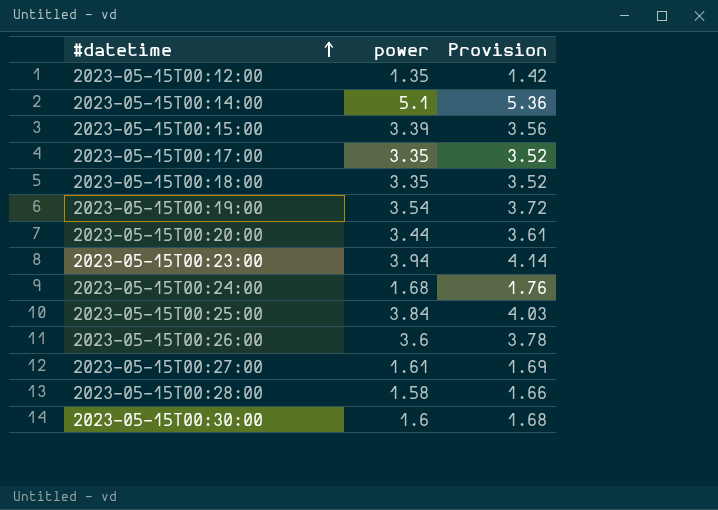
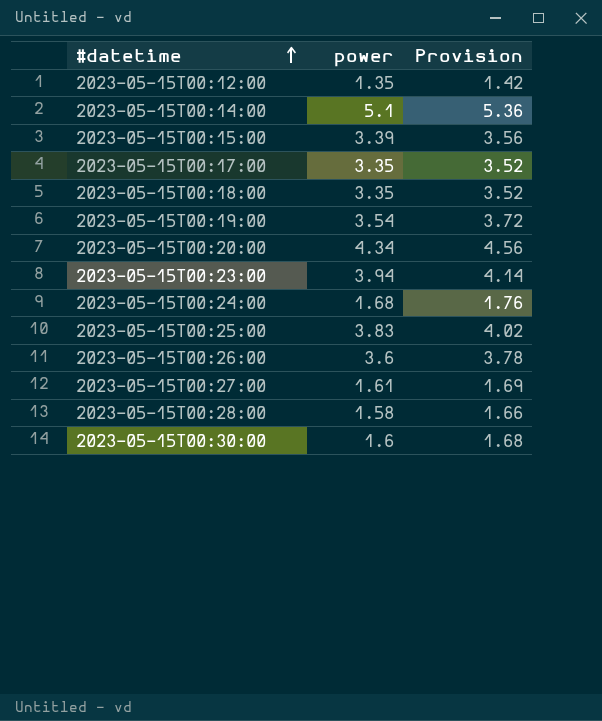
2023-05-15T00:20:00 | power: 3.44 -> 4.34
2023-05-15T00:20:00 | Provision: 3.61 -> 4.56
2023-05-15T00:25:00 | power: 3.84 -> 3.83
2023-05-15T00:25:00 | Provision: 4.03 -> 4.02

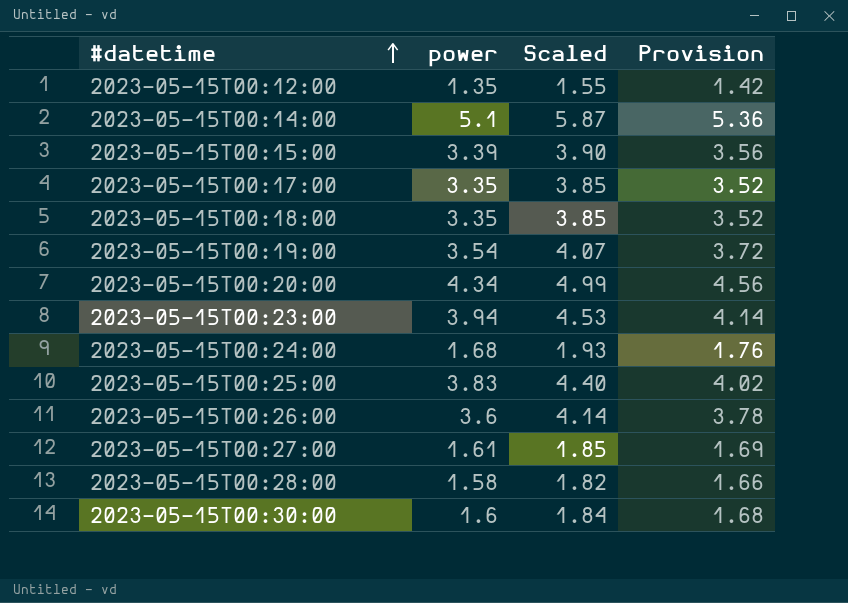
column Scaled | formula: none -> [power] * 1.15

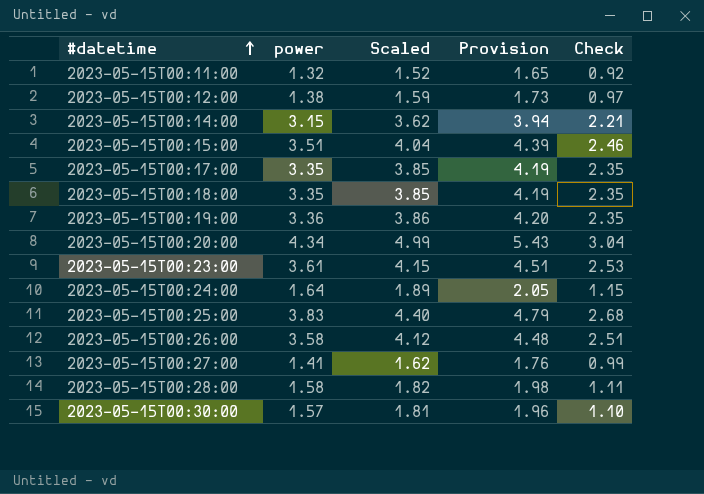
column Provision | formula: [power] * 1.05 -> [power] * 1.25
column Check | formula: none -> [power] * 0.7
row 2023-05-15T00:11:00: none -> 1.32 | 1.52 | 1.65 | 0.92
2023-05-15T00:12:00 | power: 1.35 -> 1.38
2023-05-15T00:12:00 | Scaled: 1.55 -> 1.59
2023-05-15T00:14:00 | power: 5.1 -> 3.15
2023-05-15T00:14:00 | Scaled: 5.87 -> 3.62
2023-05-15T00:15:00 | power: 3.39 -> 3.51
2023-05-15T00:15:00 | Scaled: 3.90 -> 4.04
2023-05-15T00:19:00 | power: 3.54 -> 3.36
2023-05-15T00:19:00 | Scaled: 4.07 -> 3.86
2023-05-15T00:23:00 | power: 3.94 -> 3.61
2023-05-15T00:23:00 | Scaled: 4.53 -> 4.15
2023-05-15T00:24:00 | power: 1.68 -> 1.64
2023-05-15T00:24:00 | Scaled: 1.93 -> 1.89
2023-05-15T00:26:00 | power: 3.6 -> 3.58
2023-05-15T00:26:00 | Scaled: 4.14 -> 4.12
2023-05-15T00:27:00 | power: 1.61 -> 1.41
2023-05-15T00:27:00 | Scaled: 1.85 -> 1.62
2023-05-15T00:30:00 | power: 1.6 -> 1.57
2023-05-15T00:30:00 | Scaled: 1.84 -> 1.81

